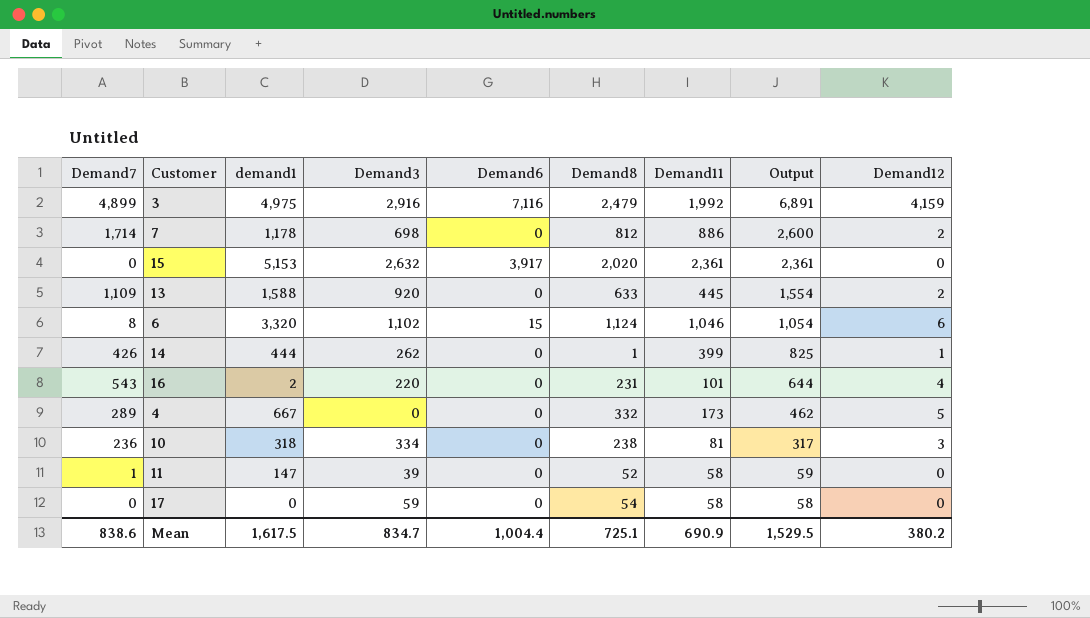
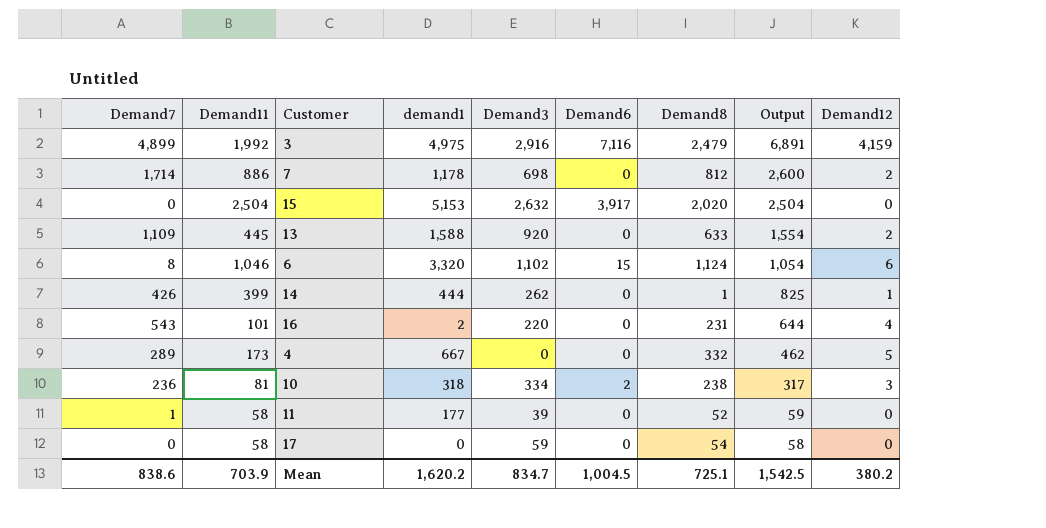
column Demand11 | position: 7 -> 2
15 | Demand11: 2,361 -> 2,504
15 | Output: 2,361 -> 2,504
10 | Demand6: 0 -> 2
11 | demand1: 147 -> 177
Mean | Demand11: 690.9 -> 703.9
Mean | demand1: 1,617.5 -> 1,620.2
Mean | Demand6: 1,004.4 -> 1,004.5
Mean | Output: 1,529.5 -> 1,542.5

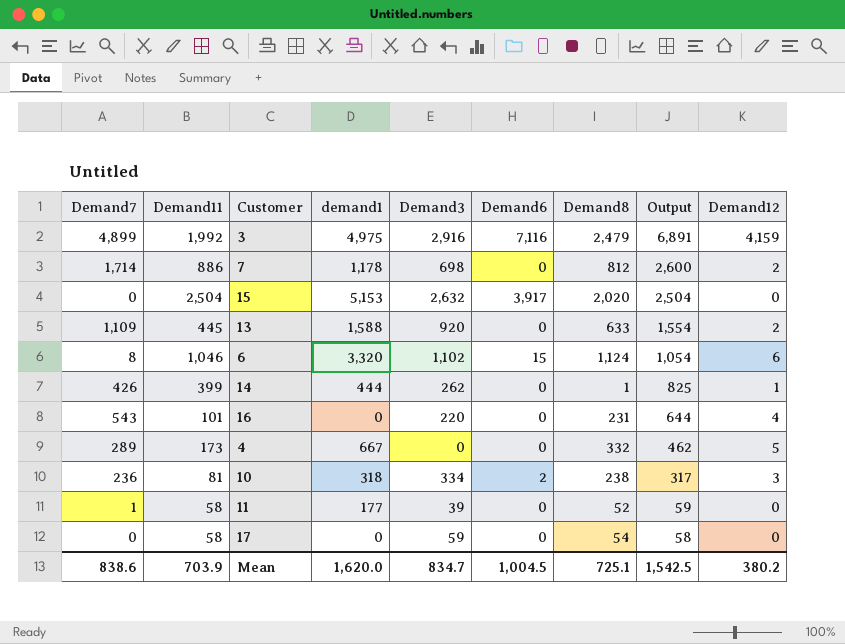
16 | demand1: 2 -> 0
Mean | demand1: 1,620.2 -> 1,620.0

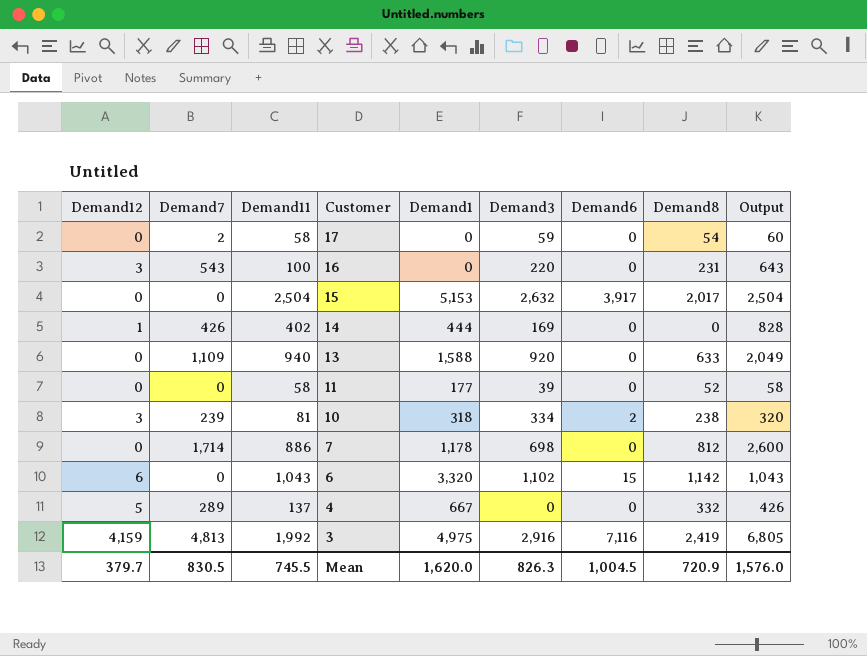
row order: Output descending -> Customer descending
column Demand12 | position: 9 -> 1
column name: demand1 -> Demand1
17 | Demand7: 0 -> 2
17 | Output: 58 -> 60
16 | Demand12: 4 -> 3
16 | Demand11: 101 -> 100
16 | Output: 644 -> 643
15 | Demand8: 2,020 -> 2,017
14 | Demand11: 399 -> 402
14 | Demand3: 262 -> 169
14 | Demand8: 1 -> 0
14 | Output: 825 -> 828
13 | Demand12: 2 -> 0
13 | Demand11: 445 -> 940
13 | Output: 1,554 -> 2,049
11 | Demand7: 1 -> 0
11 | Output: 59 -> 58
10 | Demand7: 236 -> 239
10 | Output: 317 -> 320
7 | Demand12: 2 -> 0
6 | Demand7: 8 -> 0
6 | Demand11: 1,046 -> 1,043
6 | Demand8: 1,124 -> 1,142
6 | Output: 1,054 -> 1,043
4 | Demand11: 173 -> 137
4 | Output: 462 -> 426
3 | Demand7: 4,899 -> 4,813
3 | Demand8: 2,479 -> 2,419
3 | Output: 6,891 -> 6,805
Mean | Demand12: 380.2 -> 379.7
Mean | Demand7: 838.6 -> 830.5
Mean | Demand11: 703.9 -> 745.5
Mean | Demand3: 834.7 -> 826.3
Mean | Demand8: 725.1 -> 720.9
Mean | Output: 1,542.5 -> 1,576.0

